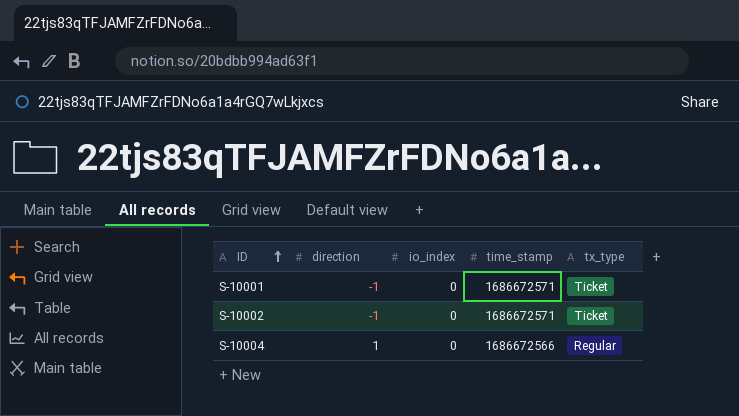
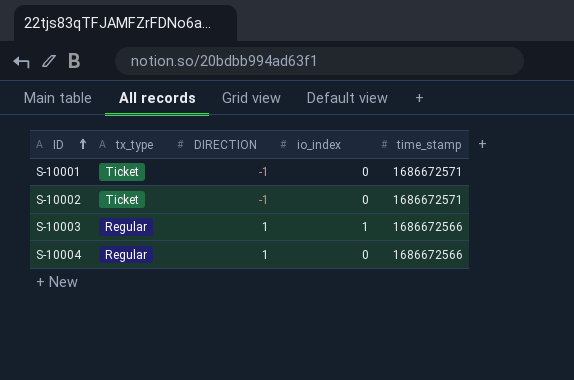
column tx_type | position: 5 -> 2
column name: direction -> DIRECTION
row S-10003: none -> Regular | 1 | 1 | 1686672566

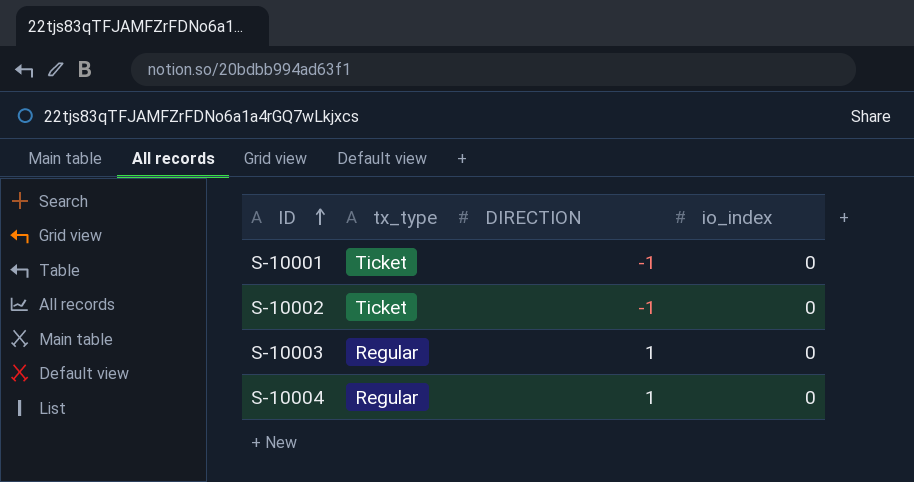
column time_stamp | position: 5 -> none
S-10003 | io_index: 1 -> 0

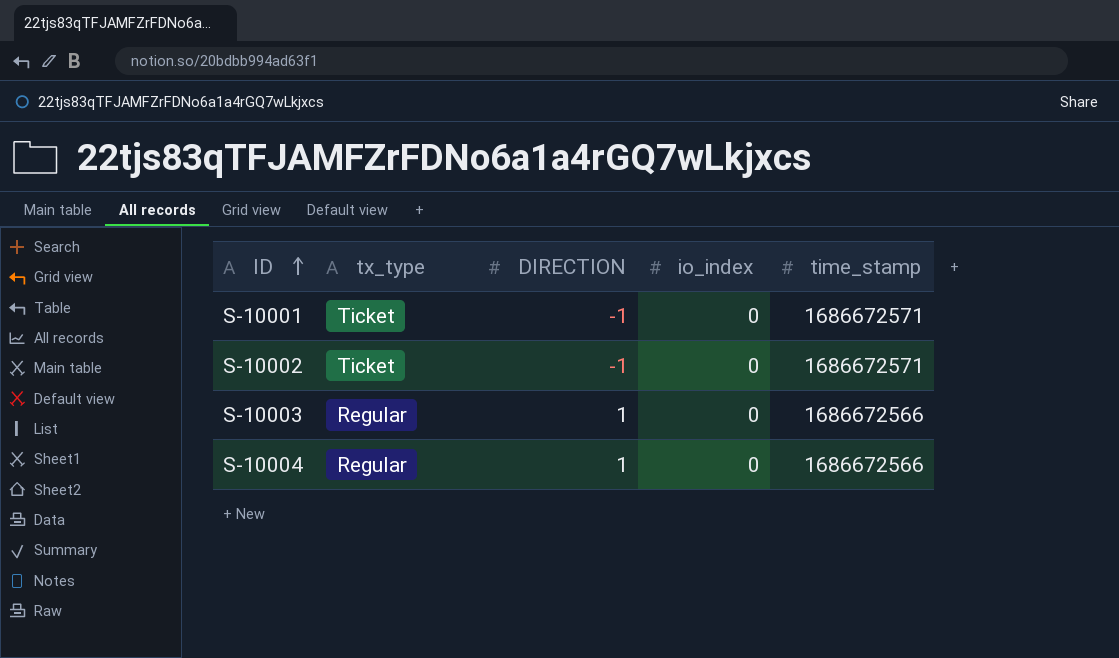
column time_stamp | position: none -> 5

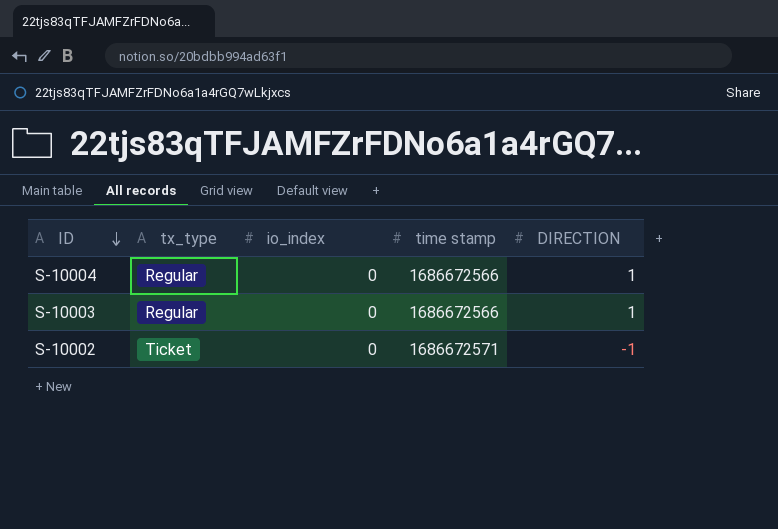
row order: ID ascending -> ID descending
column name: time_stamp -> time stamp
column DIRECTION | position: 3 -> 5
row S-10001: Ticket | -1 | 0 | 1686672571 -> none

